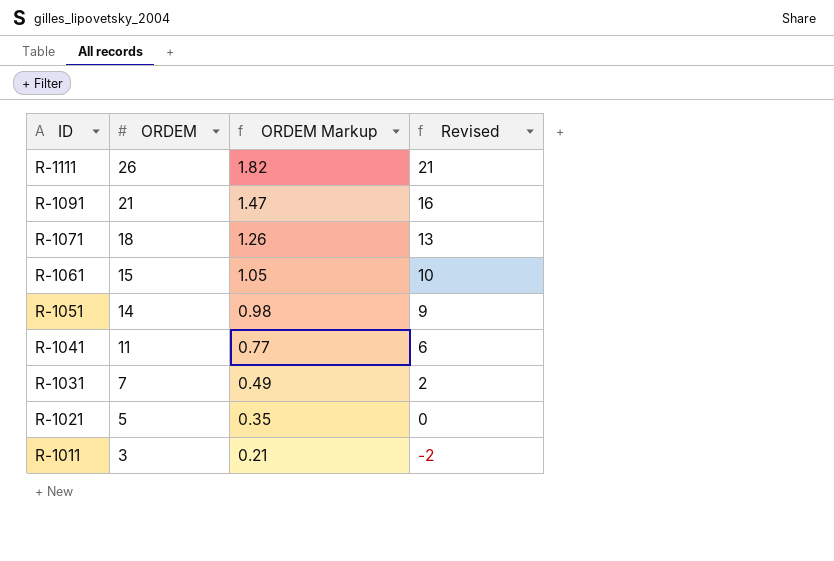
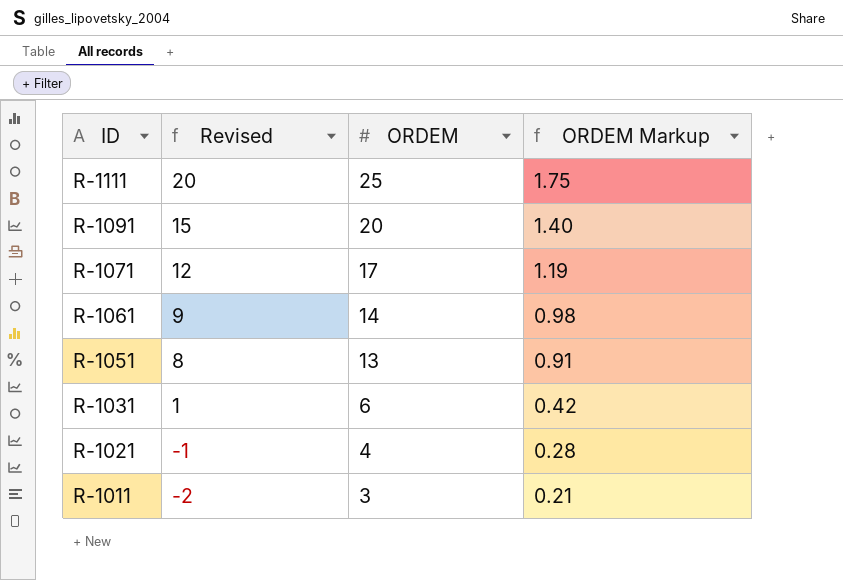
column Revised | position: 4 -> 2
row R-1041: 11 | 0.77 | 6 -> none
R-1111 | Revised: 21 -> 20
R-1111 | ORDEM: 26 -> 25
R-1111 | ORDEM Markup: 1.82 -> 1.75
R-1091 | Revised: 16 -> 15
R-1091 | ORDEM: 21 -> 20
R-1091 | ORDEM Markup: 1.47 -> 1.40
R-1071 | Revised: 13 -> 12
R-1071 | ORDEM: 18 -> 17
R-1071 | ORDEM Markup: 1.26 -> 1.19
R-1061 | Revised: 10 -> 9
R-1061 | ORDEM: 15 -> 14
R-1061 | ORDEM Markup: 1.05 -> 0.98
R-1051 | Revised: 9 -> 8
R-1051 | ORDEM: 14 -> 13
R-1051 | ORDEM Markup: 0.98 -> 0.91
R-1031 | Revised: 2 -> 1
R-1031 | ORDEM: 7 -> 6
R-1031 | ORDEM Markup: 0.49 -> 0.42
R-1021 | Revised: 0 -> -1
R-1021 | ORDEM: 5 -> 4
R-1021 | ORDEM Markup: 0.35 -> 0.28

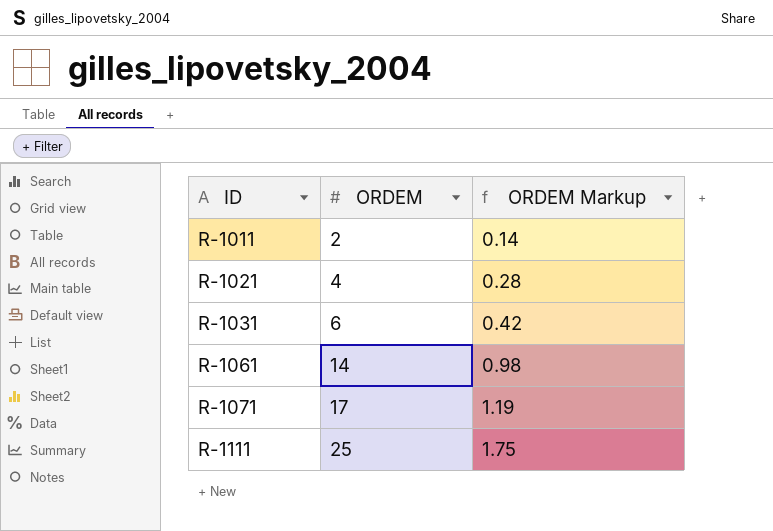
row order: ID descending -> ID ascending
column Revised | formula: [ORDEM] - 5 -> none
row R-1091: 15 | 20 | 1.40 -> none
row R-1051: 8 | 13 | 0.91 -> none
R-1011 | ORDEM: 3 -> 2
R-1011 | ORDEM Markup: 0.21 -> 0.14

